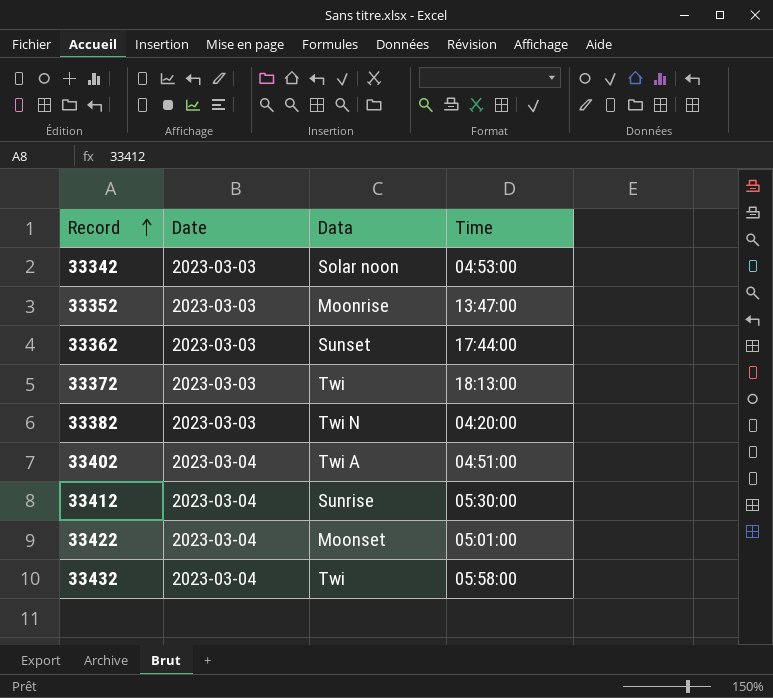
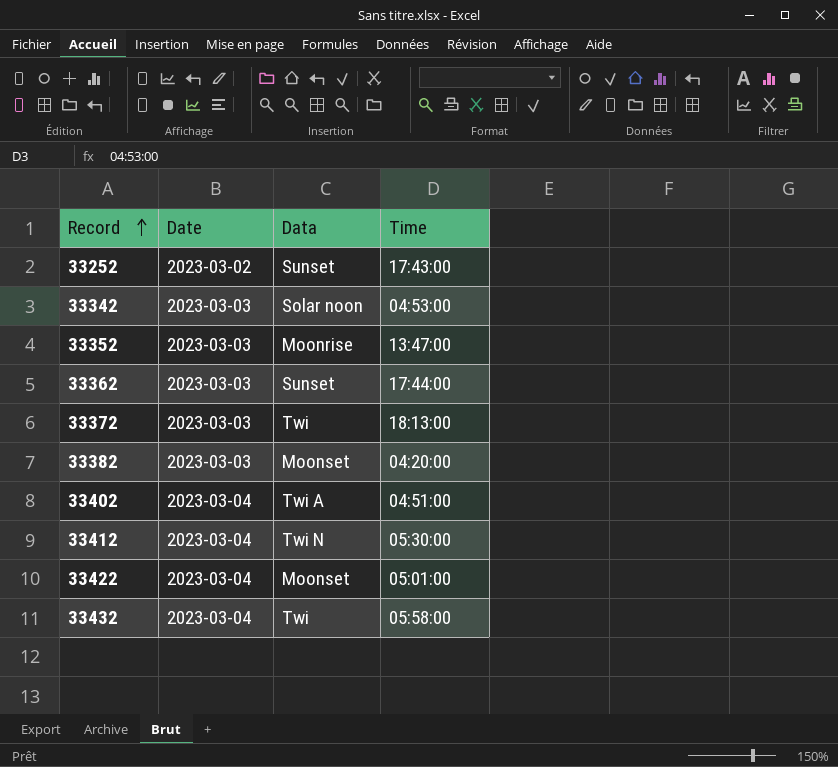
row 33252: none -> 2023-03-02 | Sunset | 17:43:00
33382 | Data: Twi N -> Moonset
33412 | Data: Sunrise -> Twi N

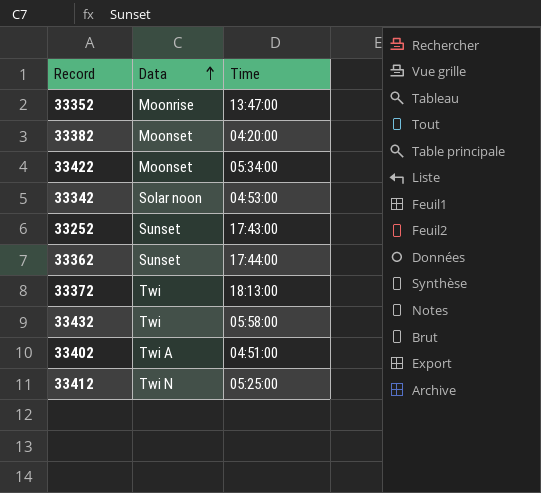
row order: Record ascending -> Data ascending
column Date | position: 2 -> none
33422 | Time: 05:01:00 -> 05:34:00
33412 | Time: 05:30:00 -> 05:25:00

